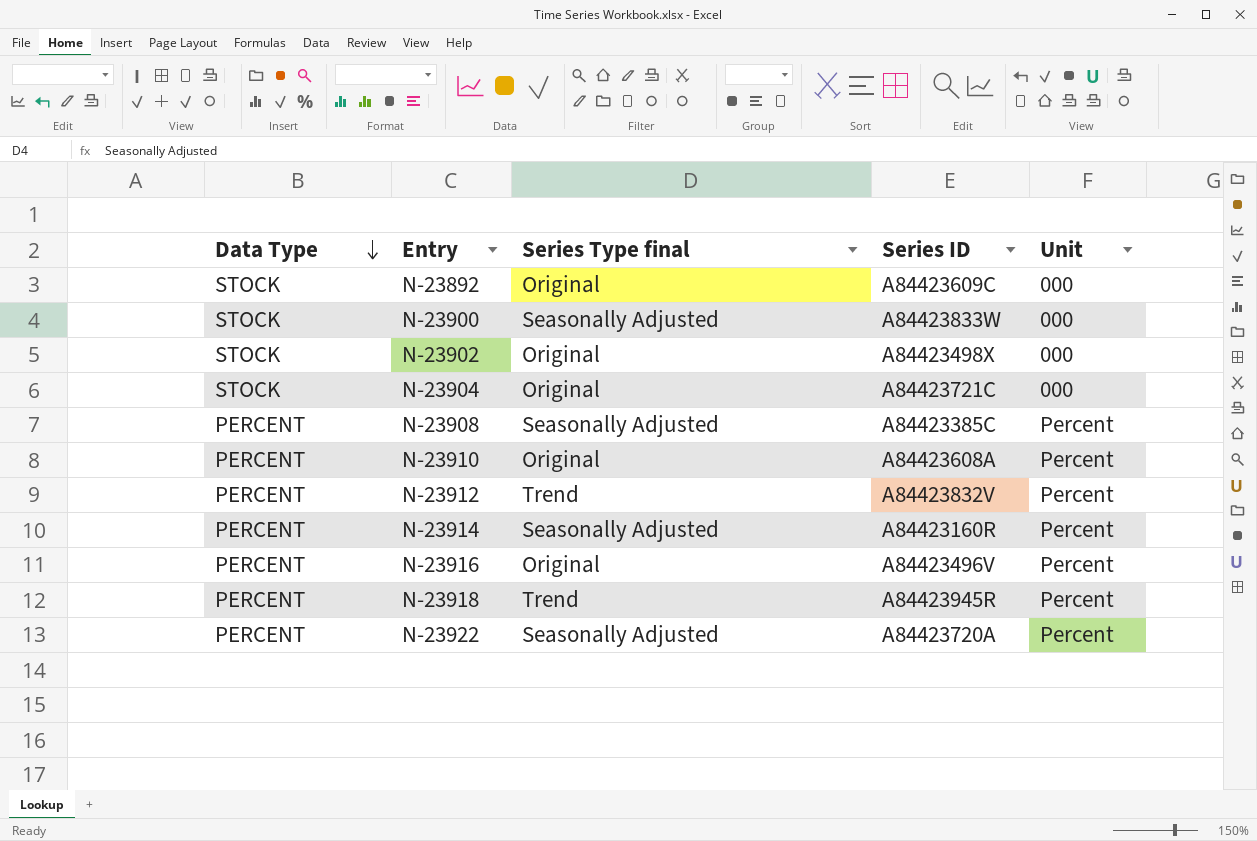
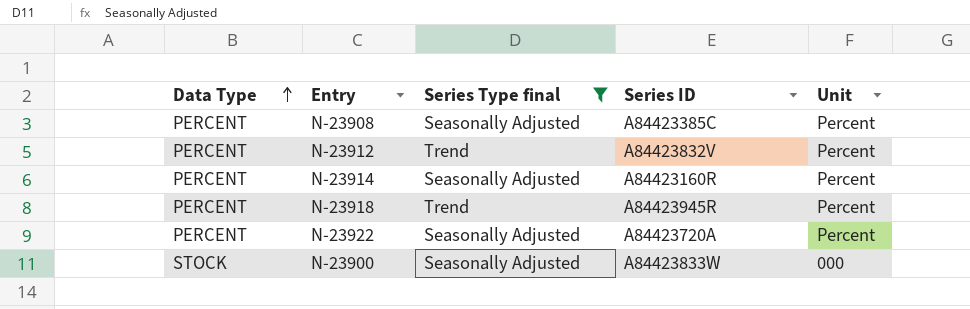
filter: none -> Series Type final != Original
row order: Data Type descending -> Data Type ascending

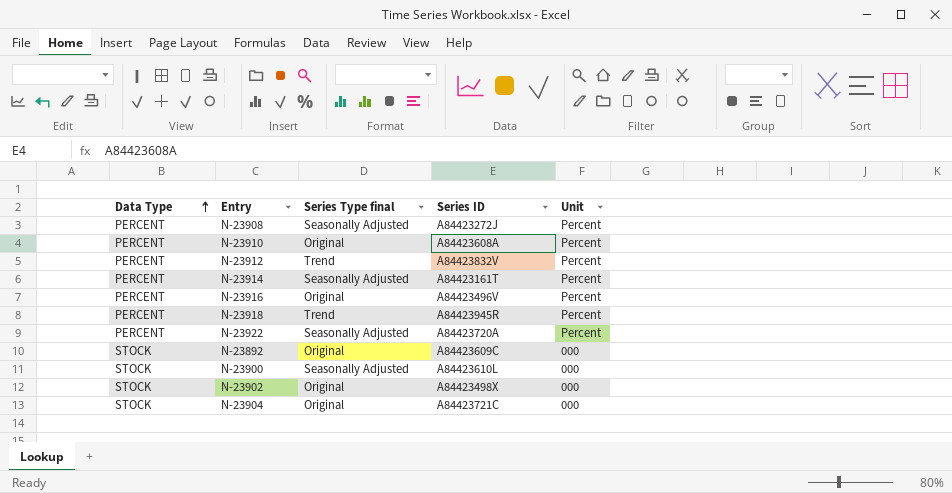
filter: Series Type final != Original -> none
N-23908 | Series ID: A84423385C -> A84423272J
N-23914 | Series ID: A84423160R -> A84423161T
N-23900 | Series ID: A84423833W -> A84423610L

